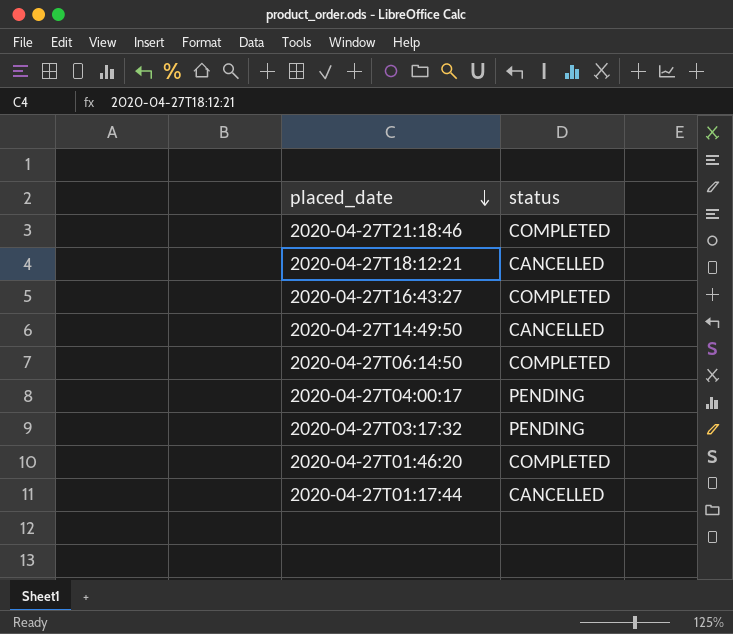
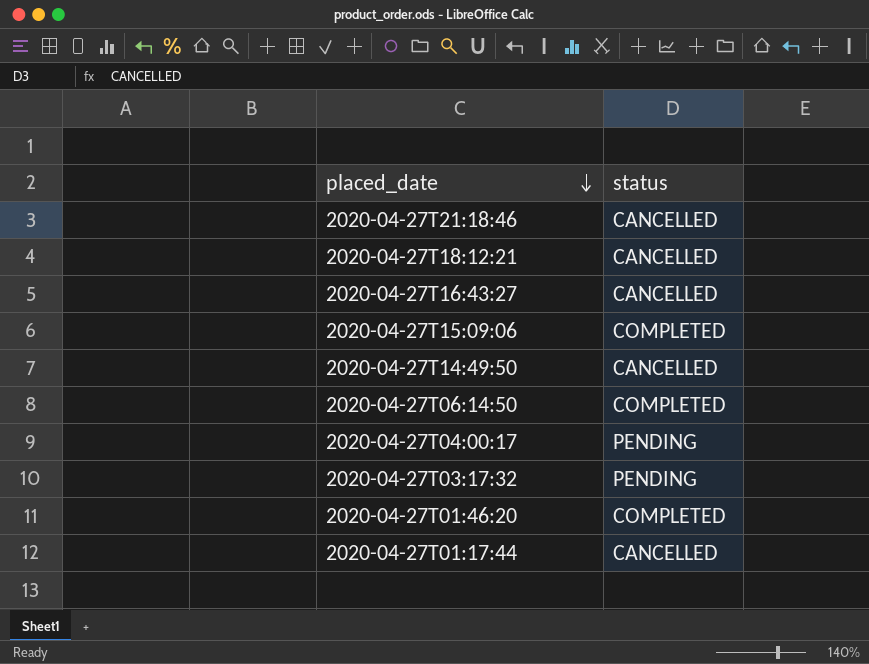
2020-04-27T21:18:46 | status: COMPLETED -> CANCELLED
2020-04-27T16:43:27 | status: COMPLETED -> CANCELLED
row 2020-04-27T15:09:06: none -> COMPLETED

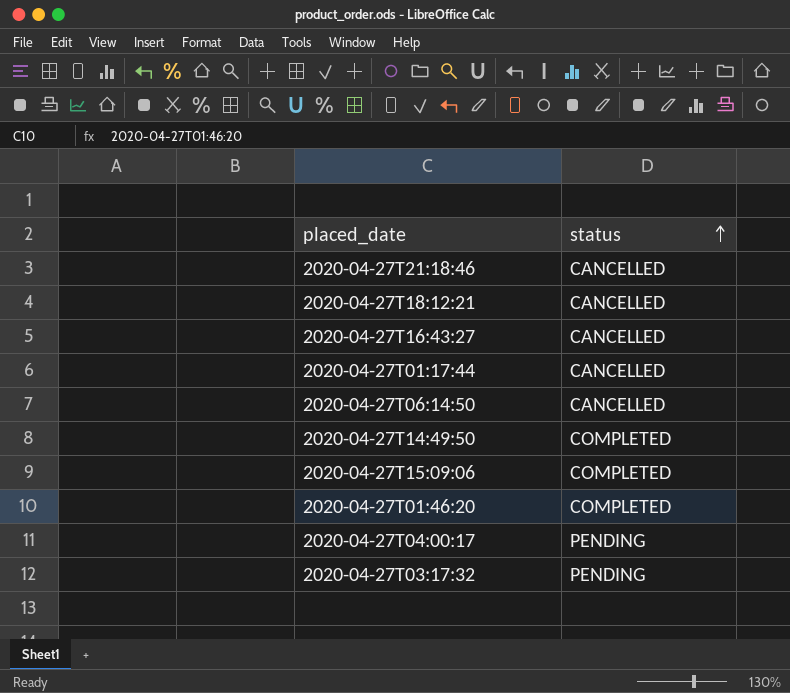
row order: placed_date descending -> status ascending
2020-04-27T06:14:50 | status: COMPLETED -> CANCELLED
2020-04-27T14:49:50 | status: CANCELLED -> COMPLETED

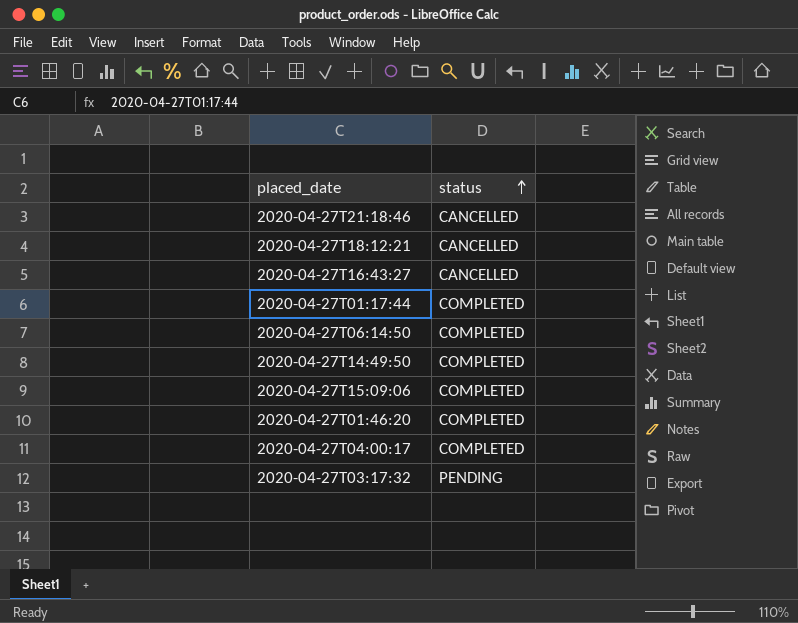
2020-04-27T01:17:44 | status: CANCELLED -> COMPLETED
2020-04-27T06:14:50 | status: CANCELLED -> COMPLETED
2020-04-27T04:00:17 | status: PENDING -> COMPLETED

